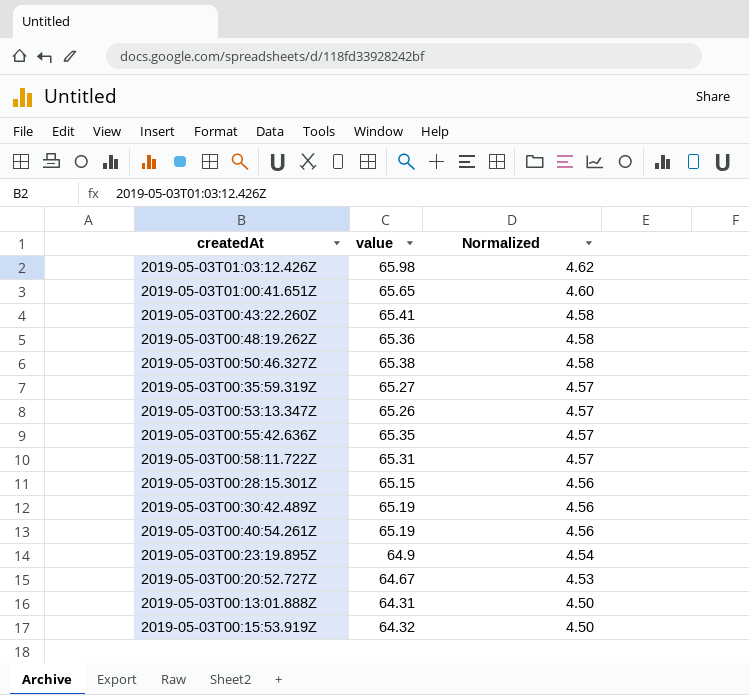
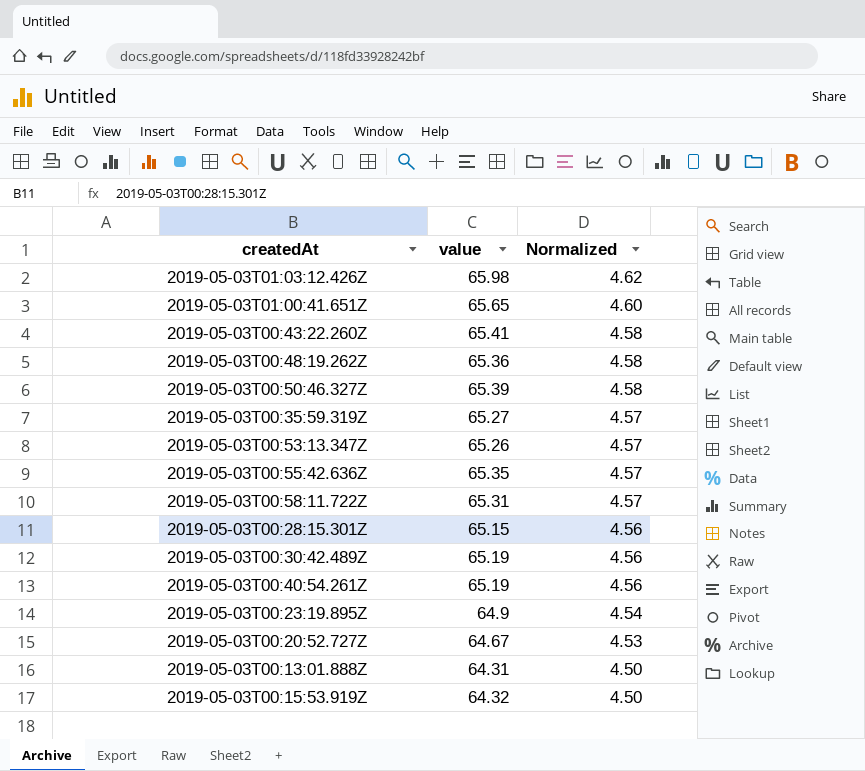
2019-05-03T00:50:46.327Z | value: 65.38 -> 65.39

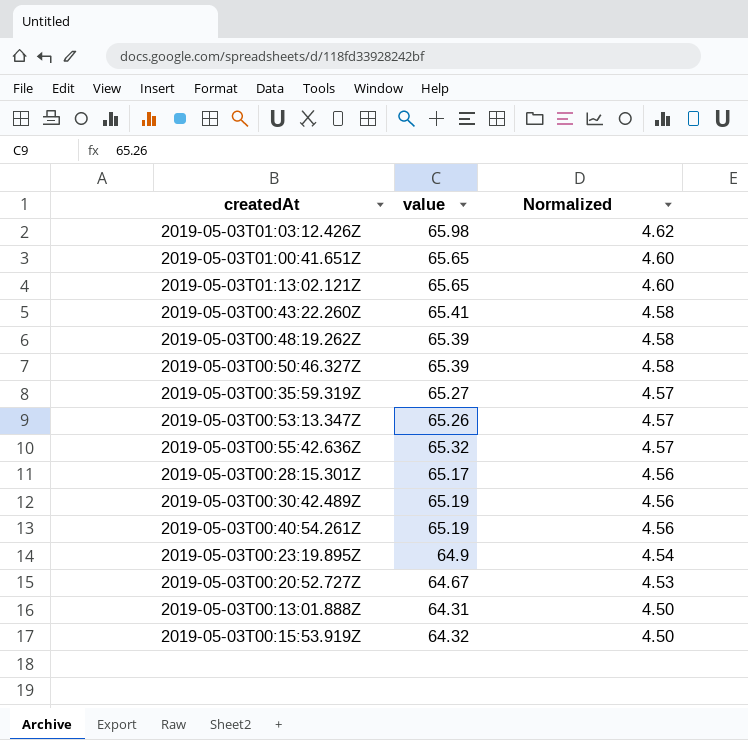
row 2019-05-03T00:58:11.722Z: 65.31 | 4.57 -> none
row 2019-05-03T01:13:02.121Z: none -> 65.65 | 4.60
2019-05-03T00:48:19.262Z | value: 65.36 -> 65.39
2019-05-03T00:55:42.636Z | value: 65.35 -> 65.32
2019-05-03T00:28:15.301Z | value: 65.15 -> 65.17

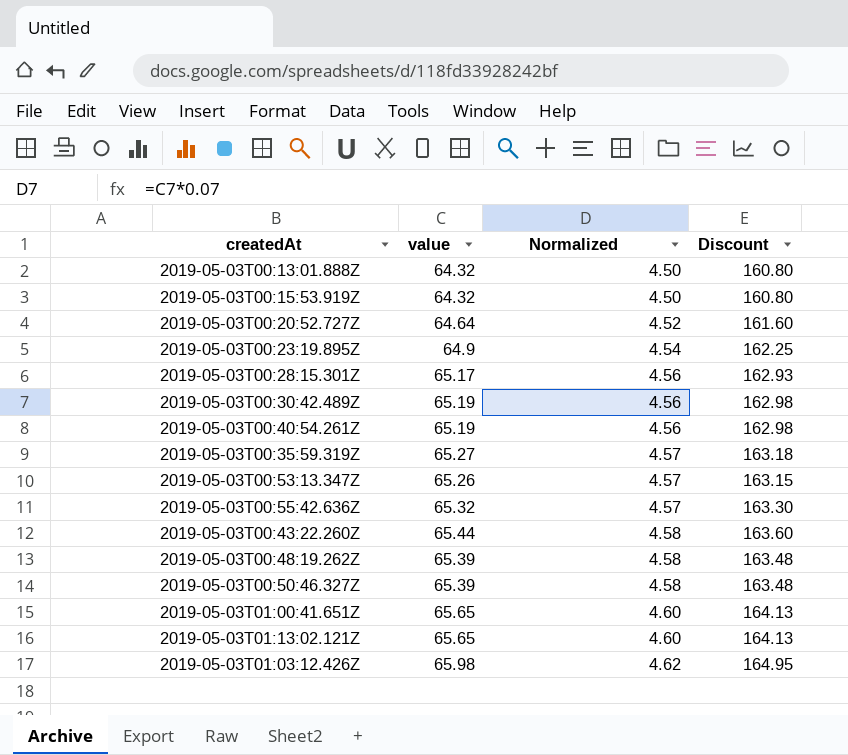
row order: Normalized descending -> Normalized ascending
column Discount | formula: none -> [value] * 2.5
2019-05-03T00:13:01.888Z | value: 64.31 -> 64.32
2019-05-03T00:20:52.727Z | value: 64.67 -> 64.64
2019-05-03T00:20:52.727Z | Normalized: 4.53 -> 4.52
2019-05-03T00:43:22.260Z | value: 65.41 -> 65.44

